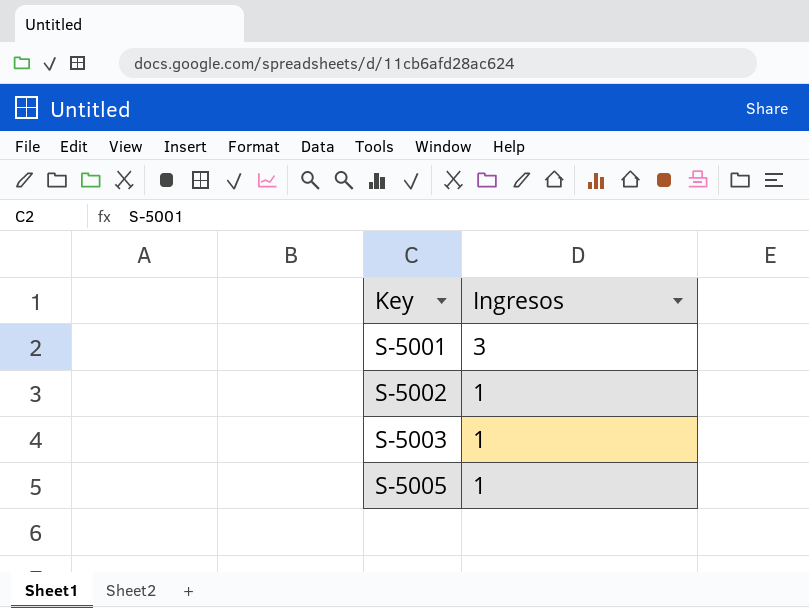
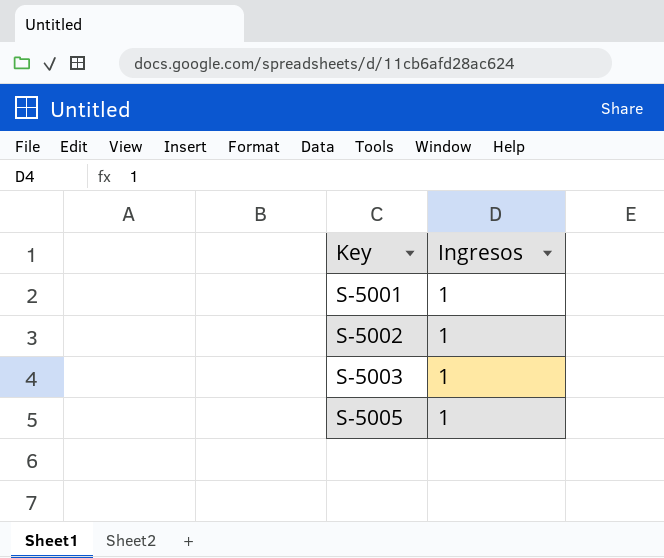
S-5001 | Ingresos: 3 -> 1

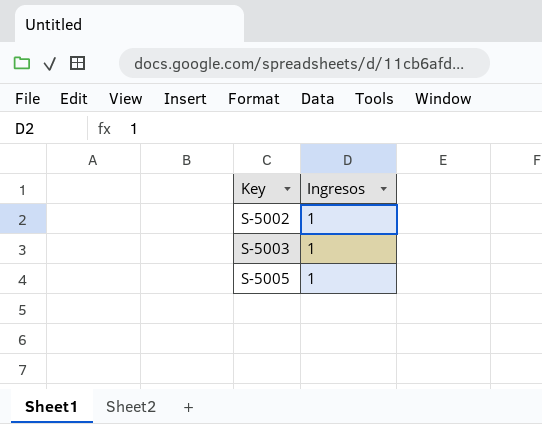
row S-5001: 1 -> none

